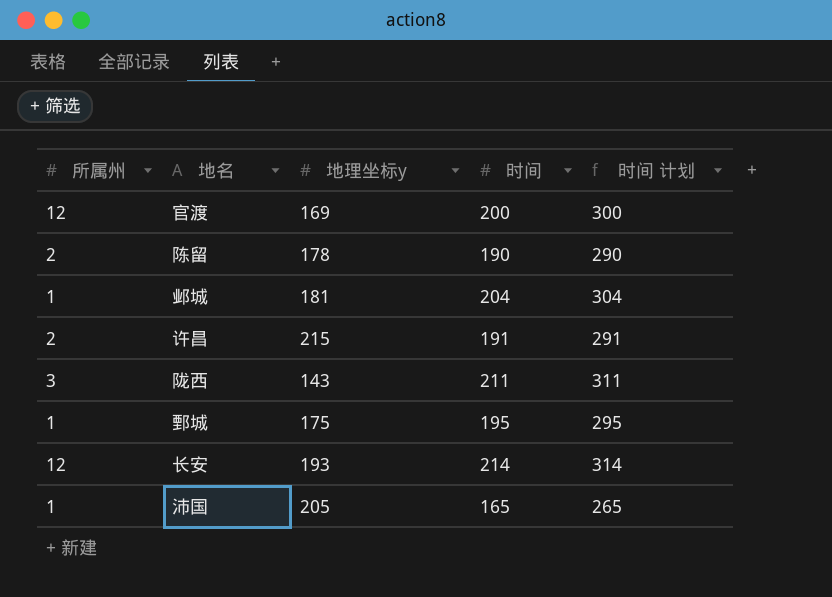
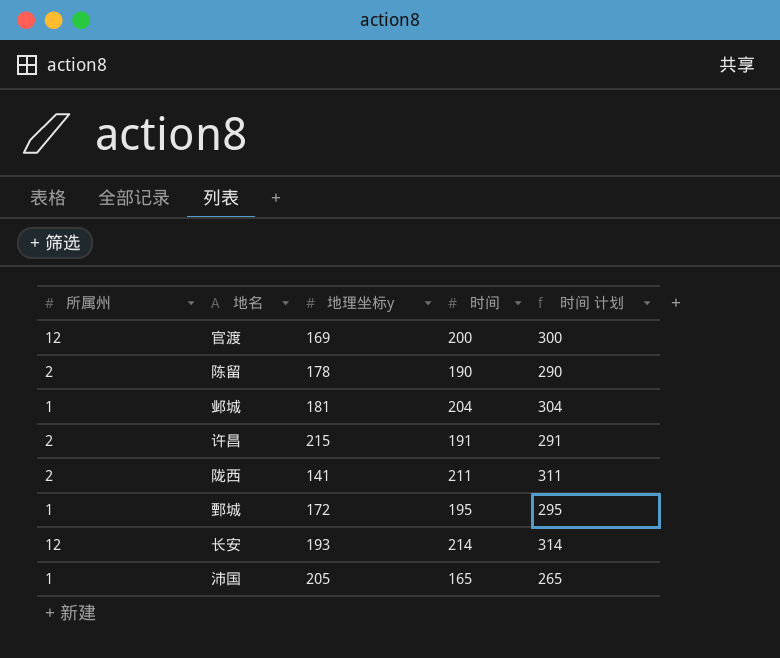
陇西 | 所属州: 3 -> 2
陇西 | 地理坐标y: 143 -> 141
鄄城 | 地理坐标y: 175 -> 172

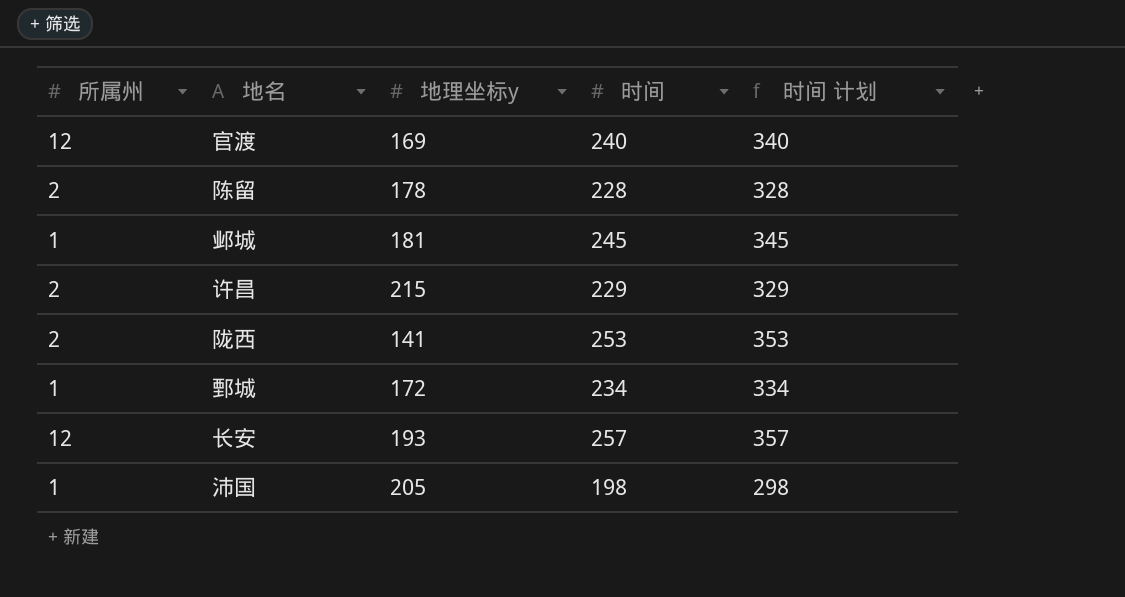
官渡 | 时间: 200 -> 240
官渡 | 时间 计划: 300 -> 340
陈留 | 时间: 190 -> 228
陈留 | 时间 计划: 290 -> 328
邺城 | 时间: 204 -> 245
邺城 | 时间 计划: 304 -> 345
许昌 | 时间: 191 -> 229
许昌 | 时间 计划: 291 -> 329
陇西 | 时间: 211 -> 253
陇西 | 时间 计划: 311 -> 353
鄄城 | 时间: 195 -> 234
鄄城 | 时间 计划: 295 -> 334
长安 | 时间: 214 -> 257
长安 | 时间 计划: 314 -> 357
沛国 | 时间: 165 -> 198
沛国 | 时间 计划: 265 -> 298

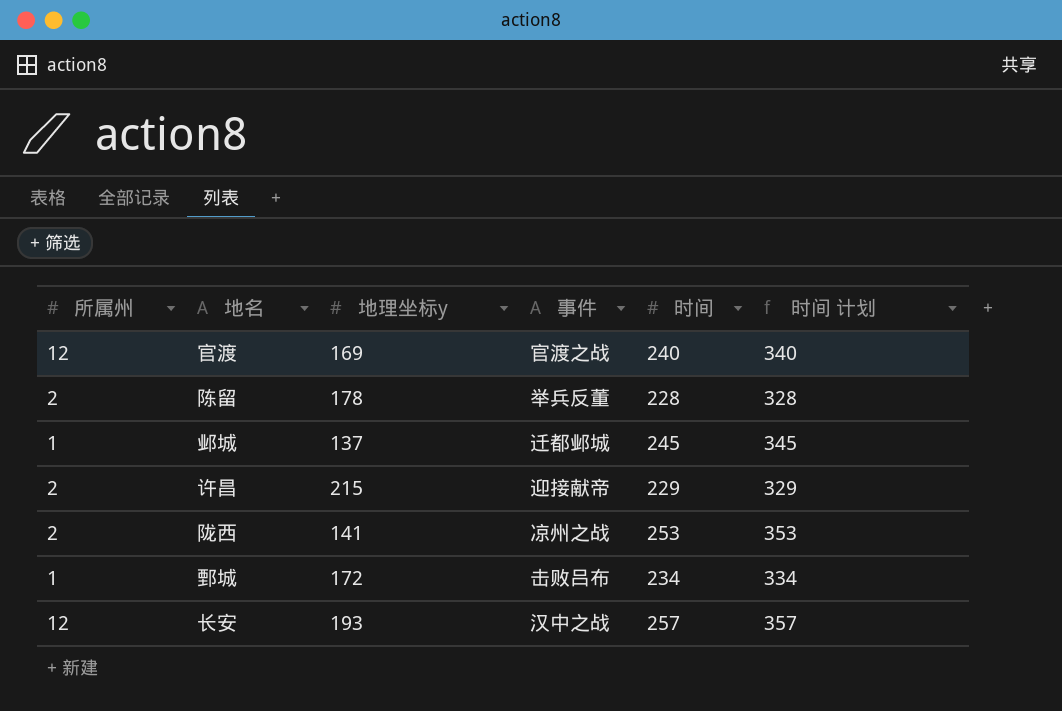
column 事件 | position: none -> 4
row 沛国: 1 | 205 | 198 | 298 -> none
邺城 | 地理坐标y: 181 -> 137

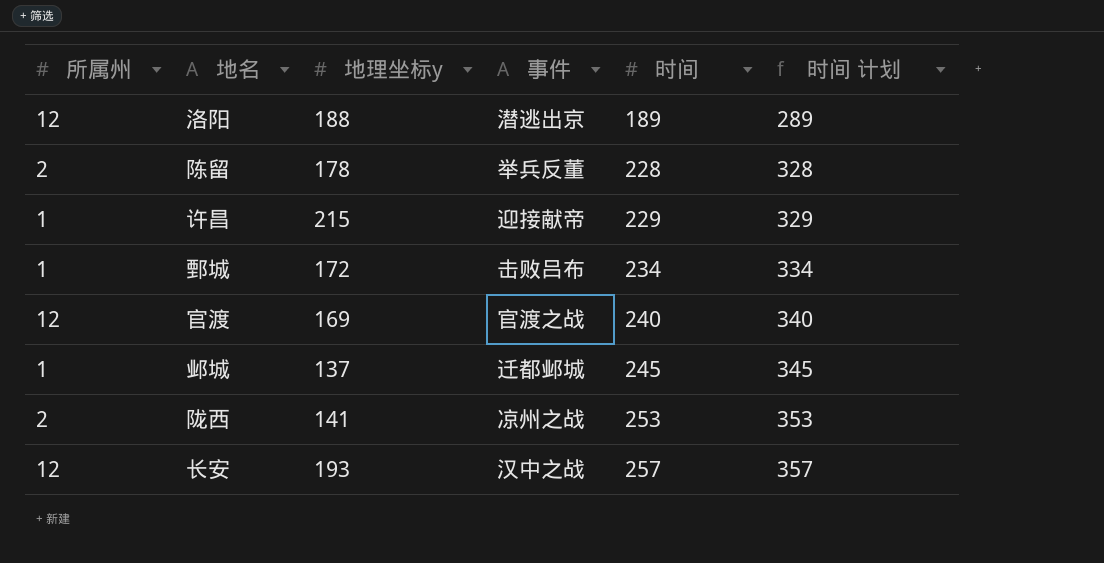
row order: none -> 时间 ascending
row 洛阳: none -> 12 | 188 | 潜逃出京 | 189 | 289
许昌 | 所属州: 2 -> 1

